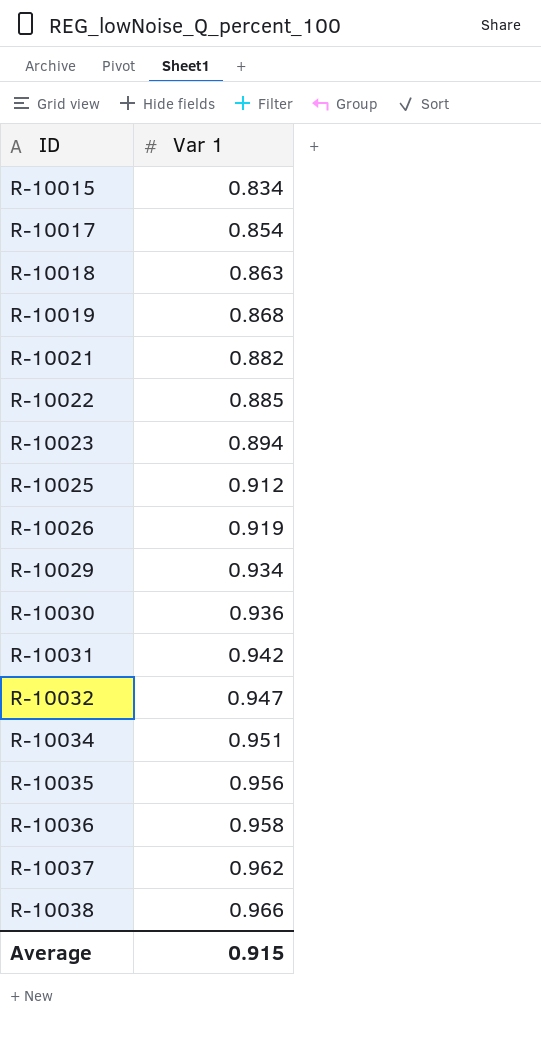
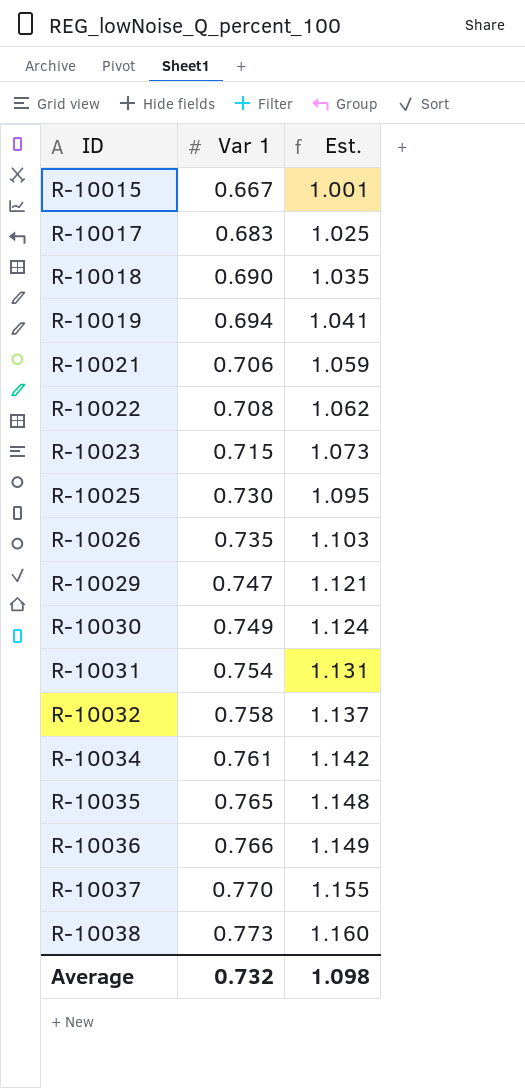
column Est. | formula: none -> [Var 1] * 1.5
R-10015 | Var 1: 0.834 -> 0.667
R-10017 | Var 1: 0.854 -> 0.683
R-10018 | Var 1: 0.863 -> 0.690
R-10019 | Var 1: 0.868 -> 0.694
R-10021 | Var 1: 0.882 -> 0.706
R-10022 | Var 1: 0.885 -> 0.708
R-10023 | Var 1: 0.894 -> 0.715
R-10025 | Var 1: 0.912 -> 0.730
R-10026 | Var 1: 0.919 -> 0.735
R-10029 | Var 1: 0.934 -> 0.747
R-10030 | Var 1: 0.936 -> 0.749
R-10031 | Var 1: 0.942 -> 0.754
R-10032 | Var 1: 0.947 -> 0.758
R-10034 | Var 1: 0.951 -> 0.761
R-10035 | Var 1: 0.956 -> 0.765
R-10036 | Var 1: 0.958 -> 0.766
R-10037 | Var 1: 0.962 -> 0.770
R-10038 | Var 1: 0.966 -> 0.773
Average | Var 1: 0.915 -> 0.732

